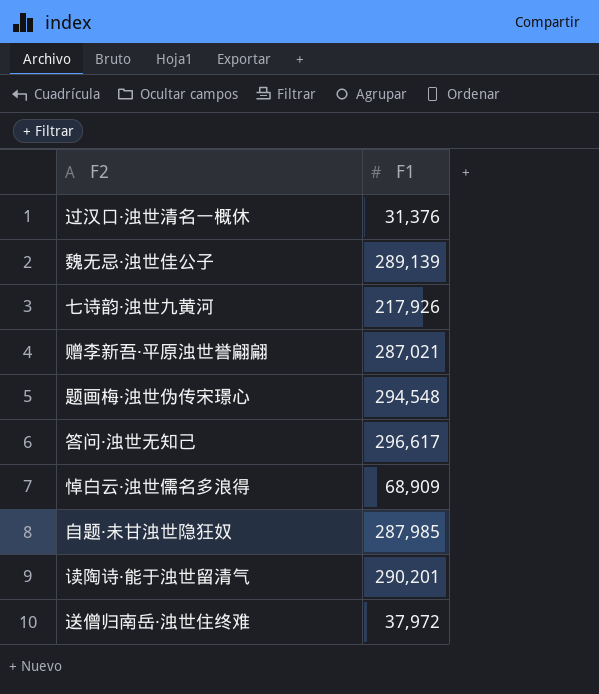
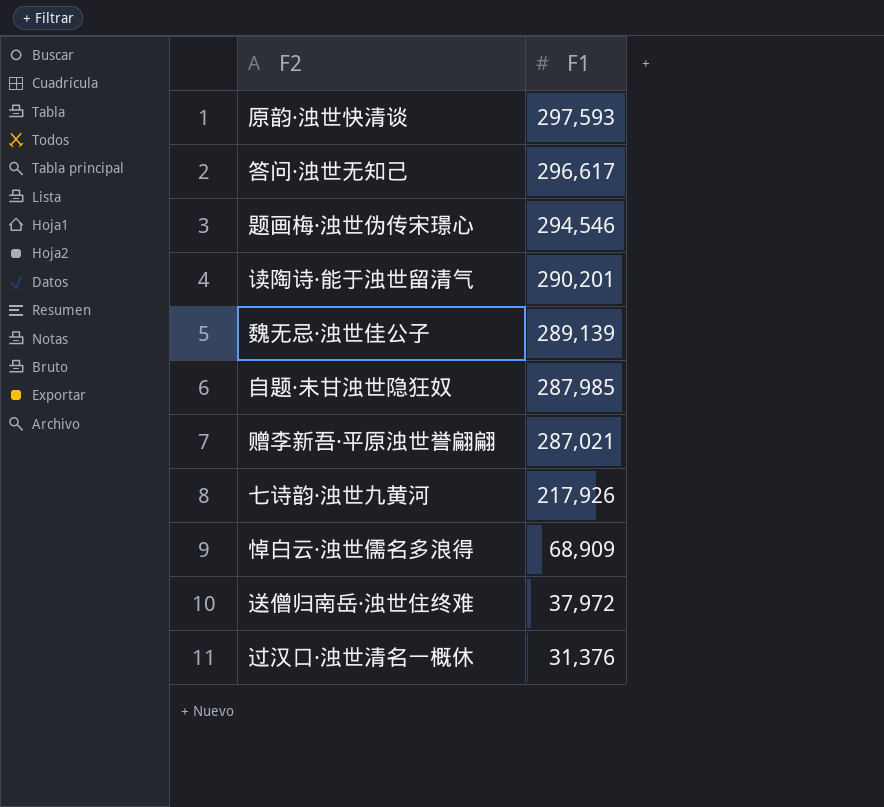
row order: none -> F1 descending
row 原韵·浊世快清谈: none -> 297,593
题画梅·浊世伪传宋璟心 | F1: 294,548 -> 294,546

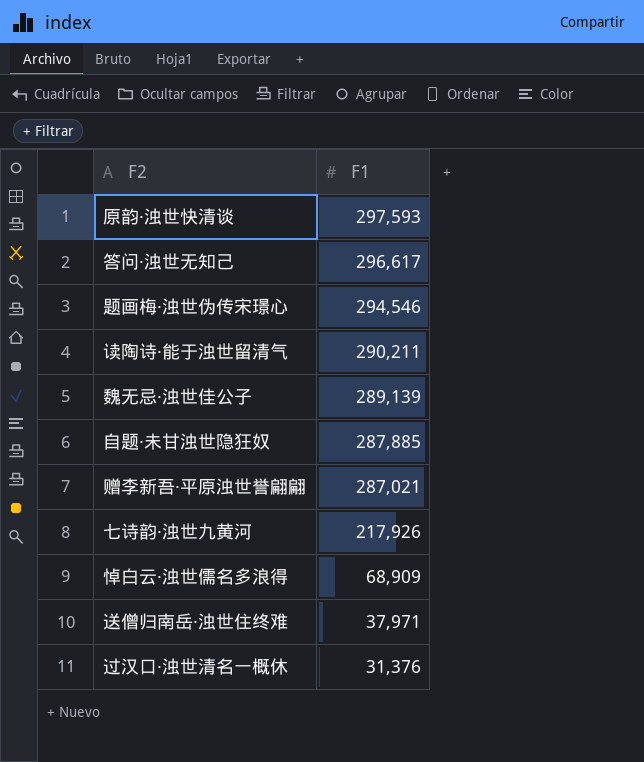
读陶诗·能于浊世留清气 | F1: 290,201 -> 290,211
自题·未甘浊世隐狂奴 | F1: 287,985 -> 287,885
送僧归南岳·浊世住终难 | F1: 37,972 -> 37,971

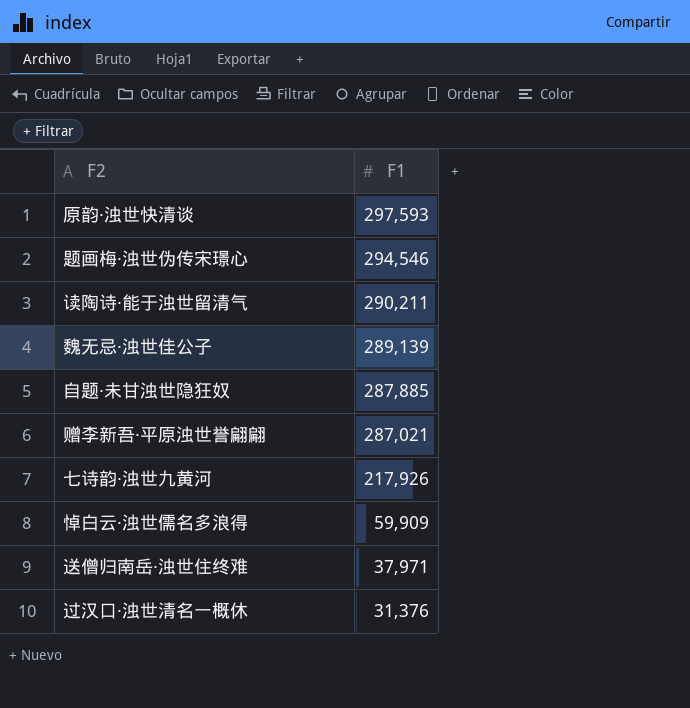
row 答问·浊世无知己: 296,617 -> none
悼白云·浊世儒名多浪得 | F1: 68,909 -> 59,909

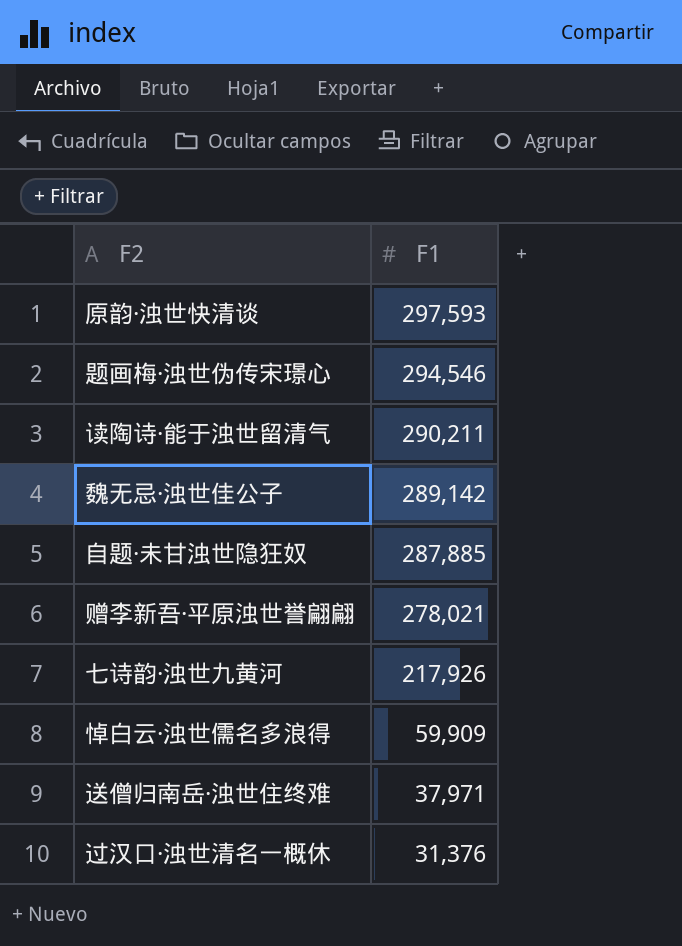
魏无忌·浊世佳公子 | F1: 289,139 -> 289,142
赠李新吾·平原浊世誉翩翩 | F1: 287,021 -> 278,021

